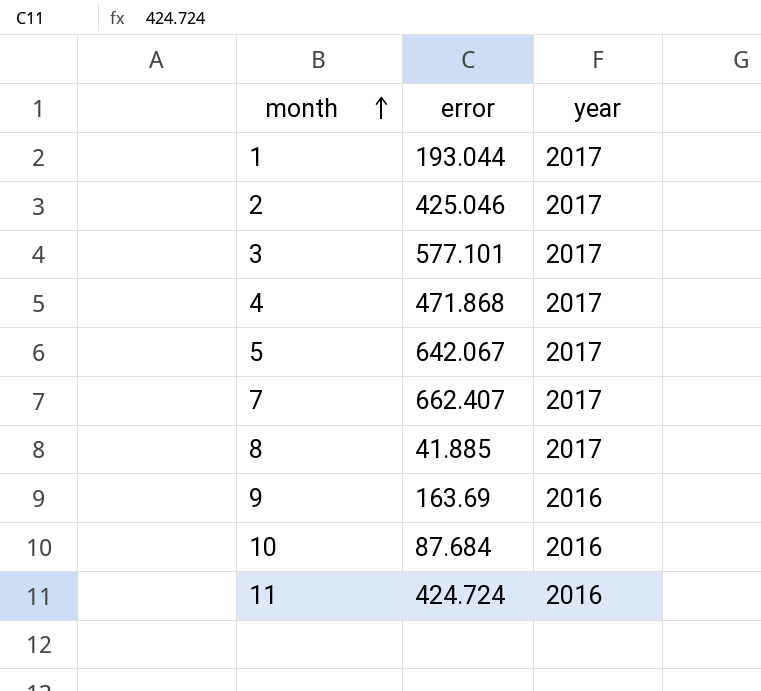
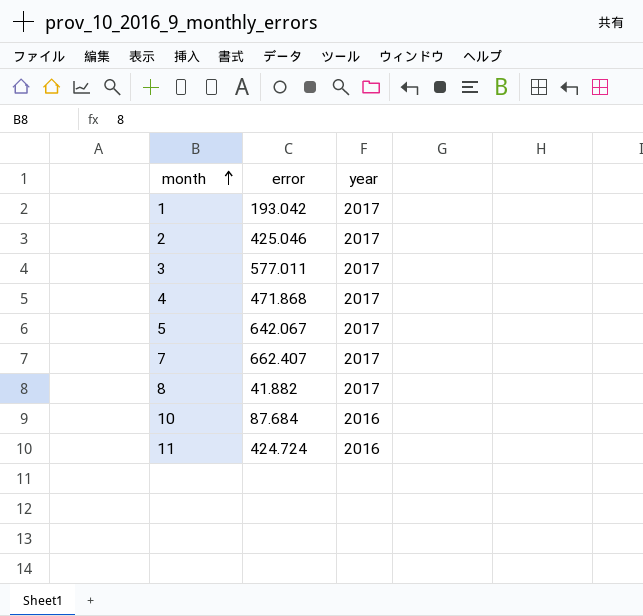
row 9: 163.69 | 2016 -> none
1 | error: 193.044 -> 193.042
3 | error: 577.101 -> 577.011
8 | error: 41.885 -> 41.882

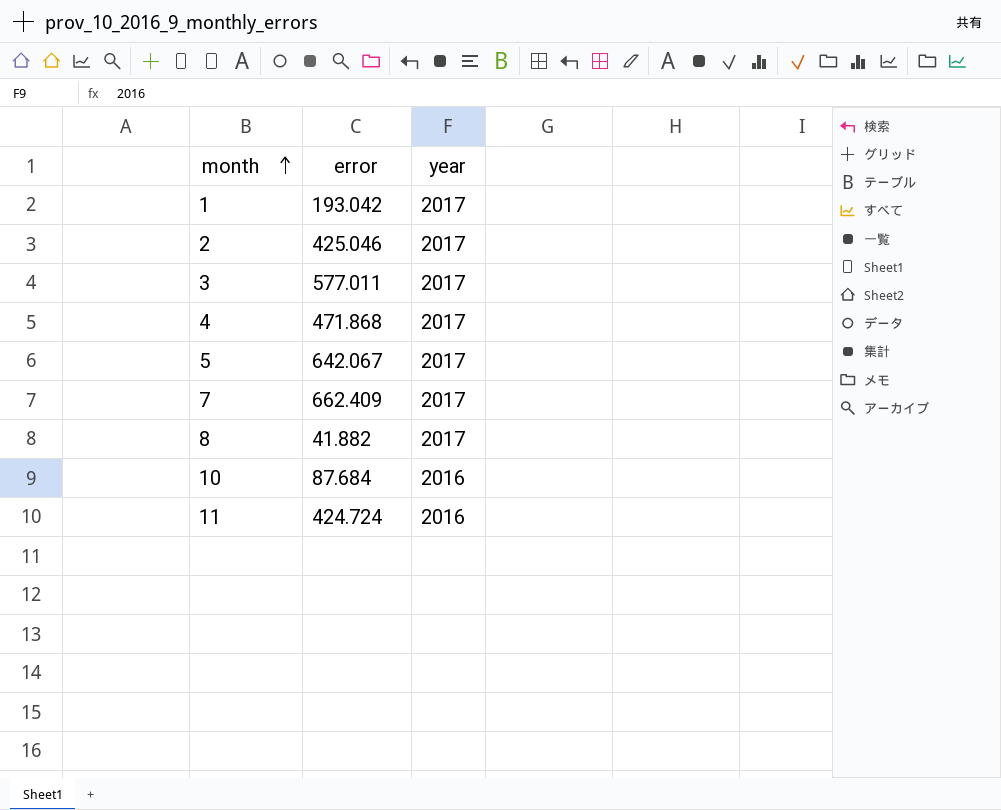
7 | error: 662.407 -> 662.409

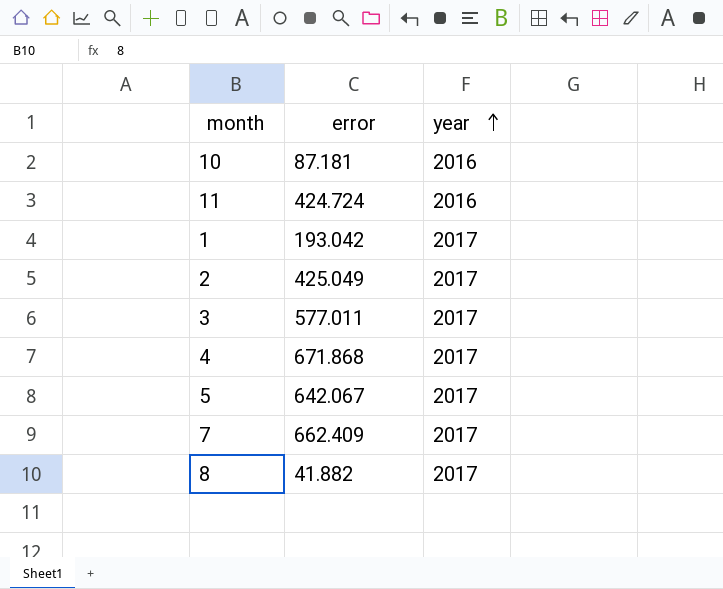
row order: month ascending -> year ascending
10 | error: 87.684 -> 87.181
2 | error: 425.046 -> 425.049
4 | error: 471.868 -> 671.868

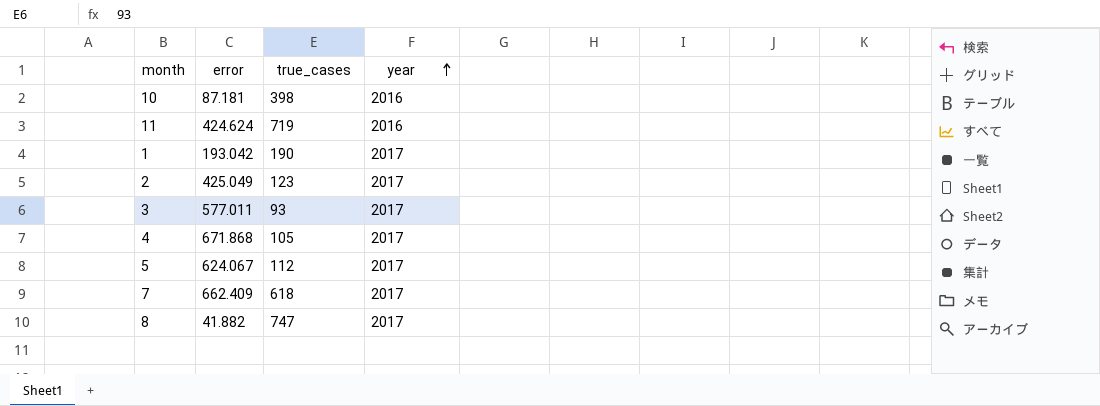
column true_cases | position: none -> 3
11 | error: 424.724 -> 424.624
5 | error: 642.067 -> 624.067

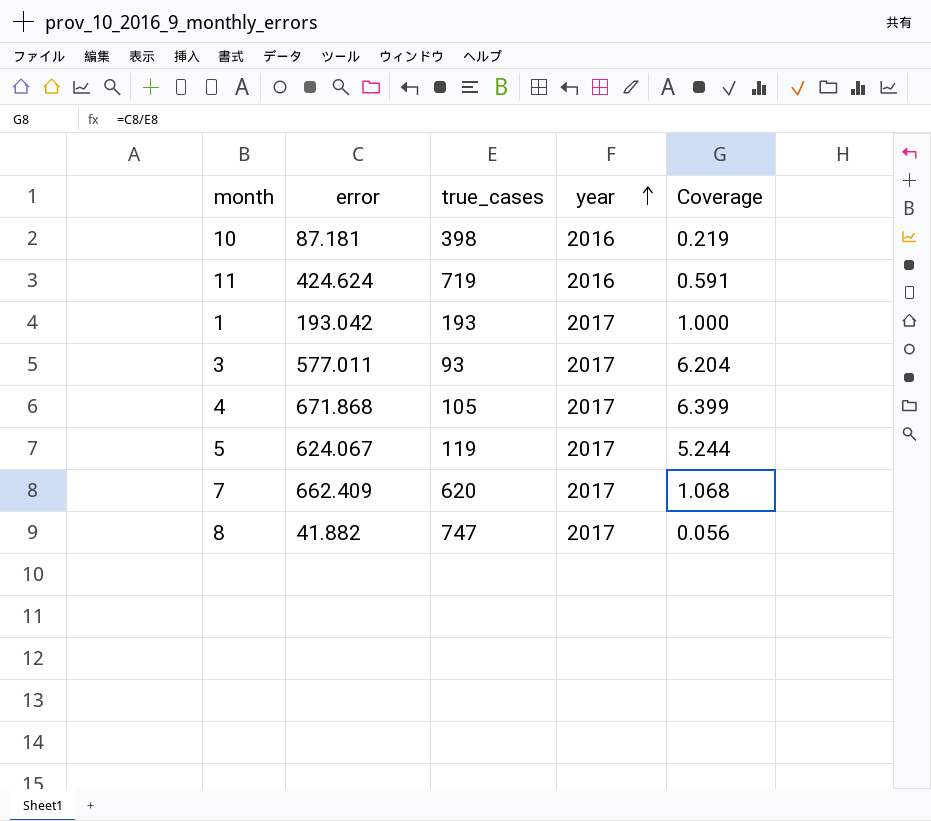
column Coverage | formula: none -> [error] / [true_cases]
row 2: 425.049 | 123 | 2017 -> none
1 | true_cases: 190 -> 193
5 | true_cases: 112 -> 119
7 | true_cases: 618 -> 620

